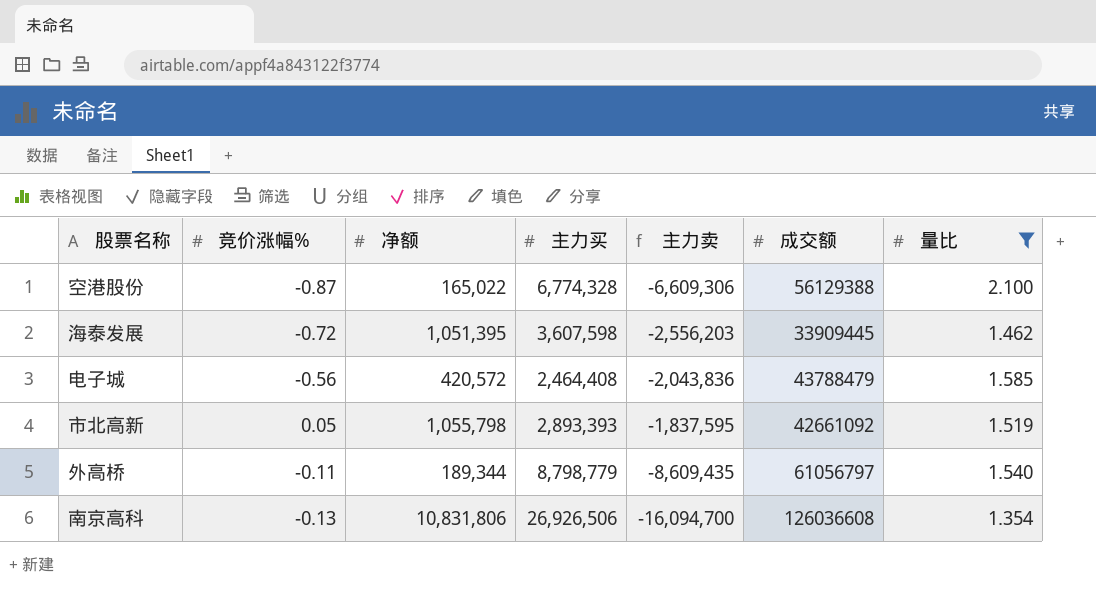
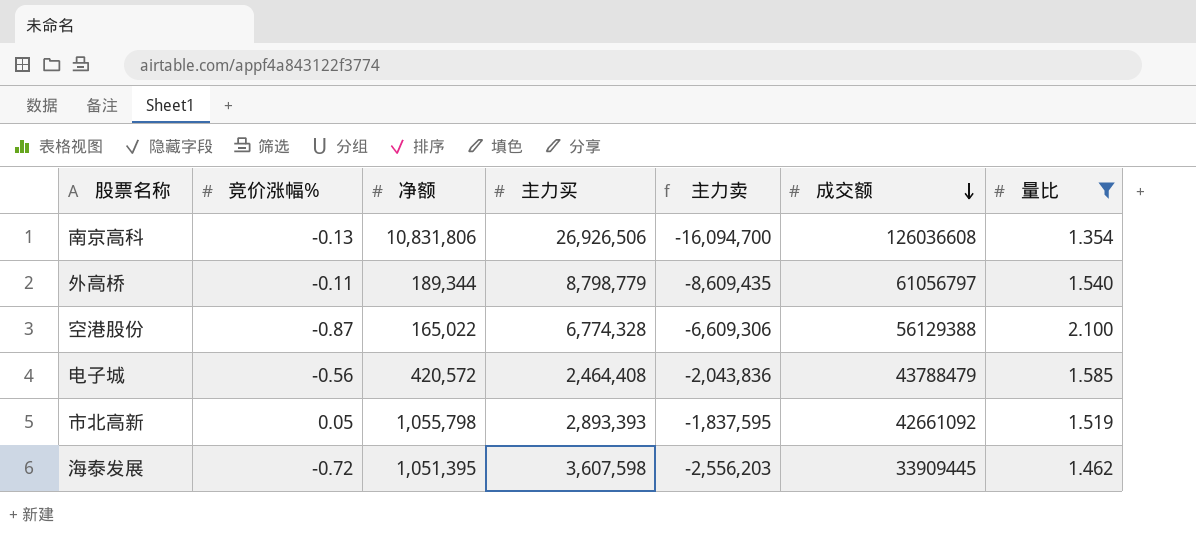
row order: none -> 成交额 descending

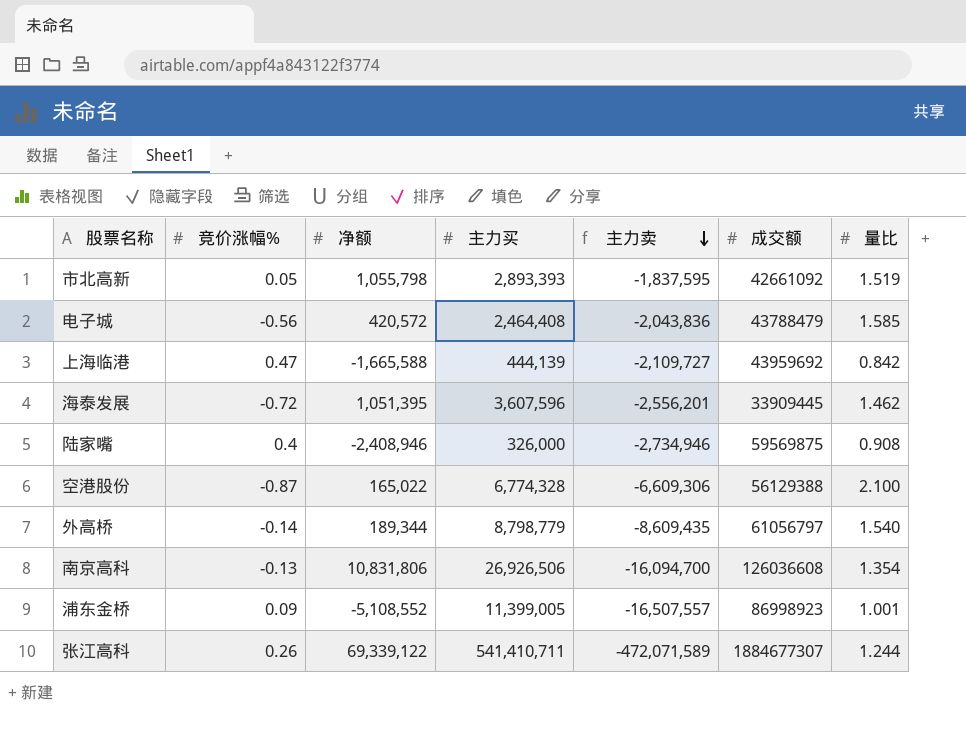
filter: 量比 >= 1.354 -> none
row order: 成交额 descending -> 主力卖 descending
海泰发展 | 主力买: 3,607,598 -> 3,607,596
海泰发展 | 主力卖: -2,556,203 -> -2,556,201
外高桥 | 竞价涨幅%: -0.11 -> -0.14

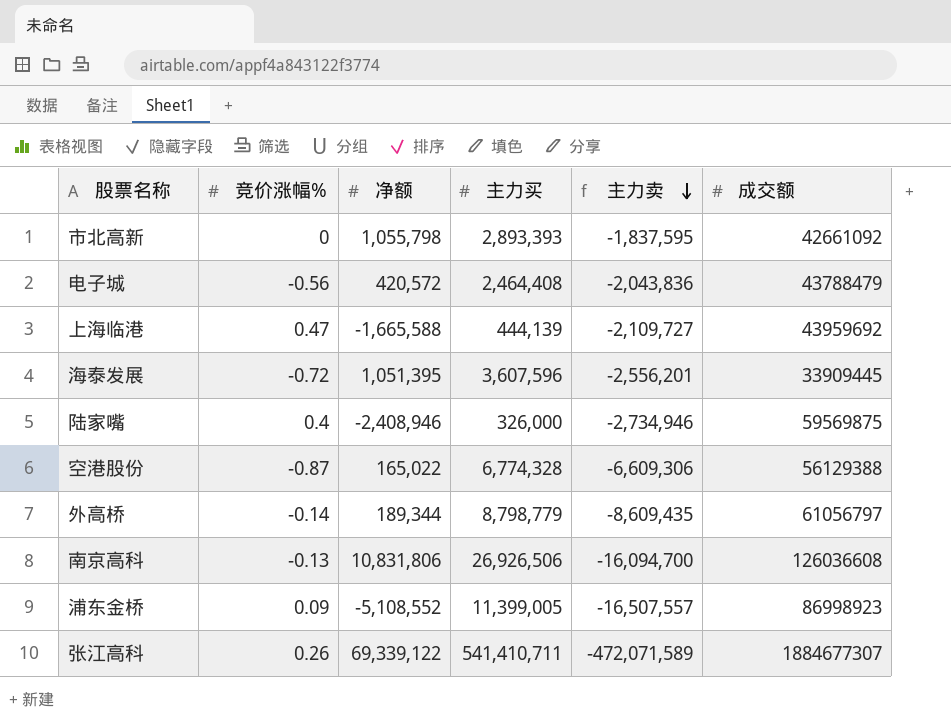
column 量比 | position: 7 -> none
市北高新 | 竞价涨幅%: 0.05 -> 0

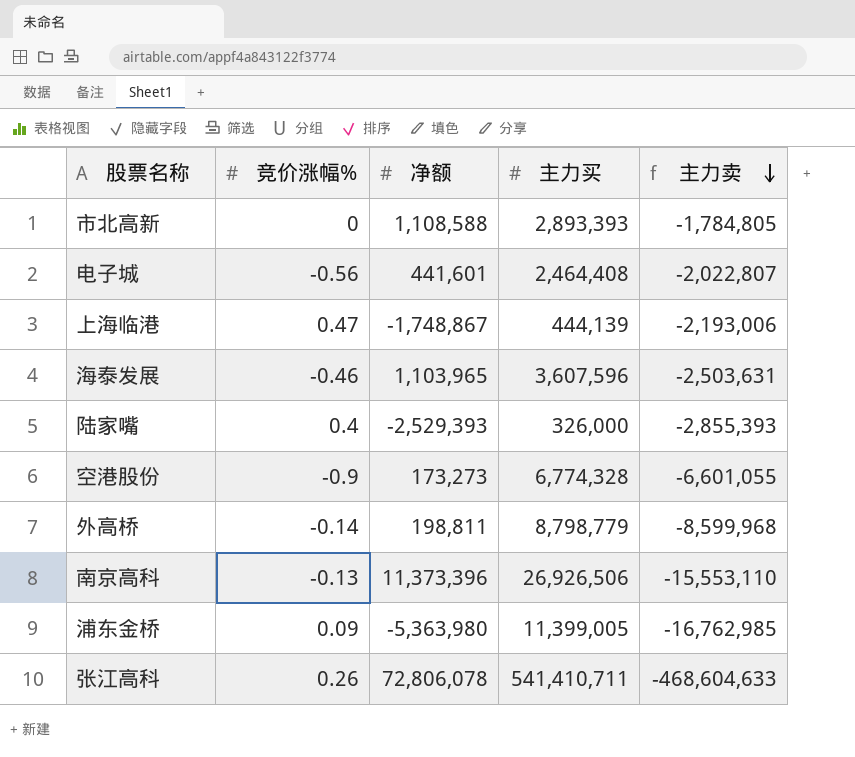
column 成交额 | position: 6 -> none
市北高新 | 净额: 1,055,798 -> 1,108,588
市北高新 | 主力卖: -1,837,595 -> -1,784,805
电子城 | 净额: 420,572 -> 441,601
电子城 | 主力卖: -2,043,836 -> -2,022,807
上海临港 | 净额: -1,665,588 -> -1,748,867
上海临港 | 主力卖: -2,109,727 -> -2,193,006
海泰发展 | 竞价涨幅%: -0.72 -> -0.46
海泰发展 | 净额: 1,051,395 -> 1,103,965
海泰发展 | 主力卖: -2,556,201 -> -2,503,631
陆家嘴 | 净额: -2,408,946 -> -2,529,393
陆家嘴 | 主力卖: -2,734,946 -> -2,855,393
空港股份 | 竞价涨幅%: -0.87 -> -0.9
空港股份 | 净额: 165,022 -> 173,273
空港股份 | 主力卖: -6,609,306 -> -6,601,055
外高桥 | 净额: 189,344 -> 198,811
外高桥 | 主力卖: -8,609,435 -> -8,599,968
南京高科 | 净额: 10,831,806 -> 11,373,396
南京高科 | 主力卖: -16,094,700 -> -15,553,110
浦东金桥 | 净额: -5,108,552 -> -5,363,980
浦东金桥 | 主力卖: -16,507,557 -> -16,762,985
张江高科 | 净额: 69,339,122 -> 72,806,078
张江高科 | 主力卖: -472,071,589 -> -468,604,633

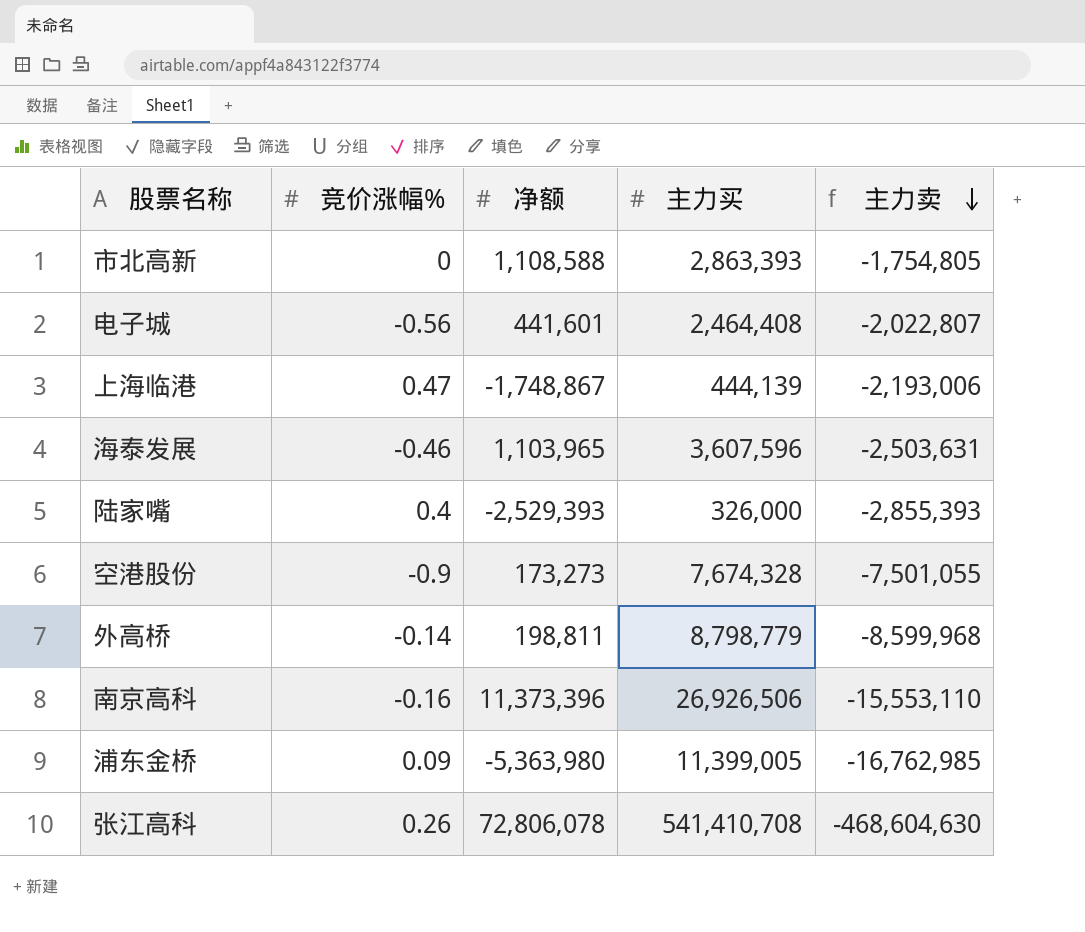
市北高新 | 主力买: 2,893,393 -> 2,863,393
市北高新 | 主力卖: -1,784,805 -> -1,754,805
空港股份 | 主力买: 6,774,328 -> 7,674,328
空港股份 | 主力卖: -6,601,055 -> -7,501,055
南京高科 | 竞价涨幅%: -0.13 -> -0.16
张江高科 | 主力买: 541,410,711 -> 541,410,708
张江高科 | 主力卖: -468,604,633 -> -468,604,630

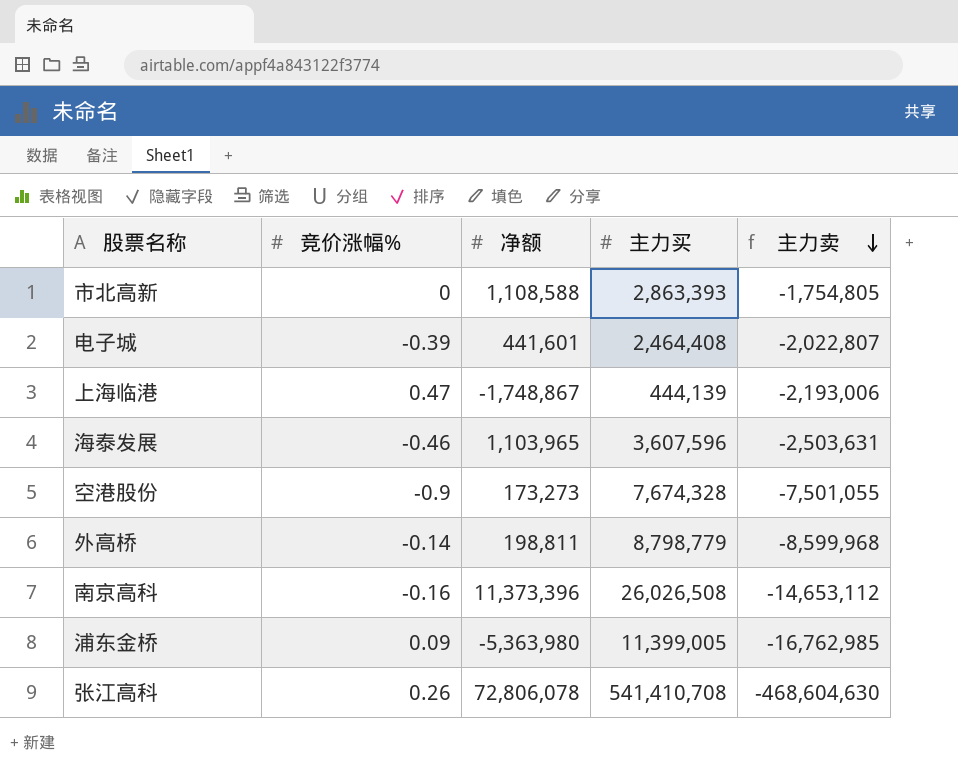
row 陆家嘴: 0.4 | -2,529,393 | 326,000 | -2,855,393 -> none
电子城 | 竞价涨幅%: -0.56 -> -0.39
南京高科 | 主力买: 26,926,506 -> 26,026,508
南京高科 | 主力卖: -15,553,110 -> -14,653,112

